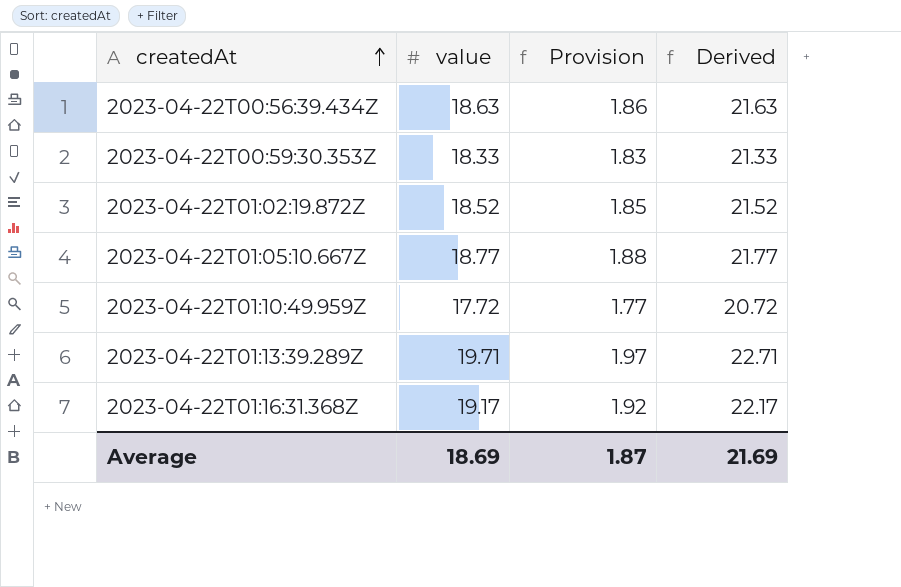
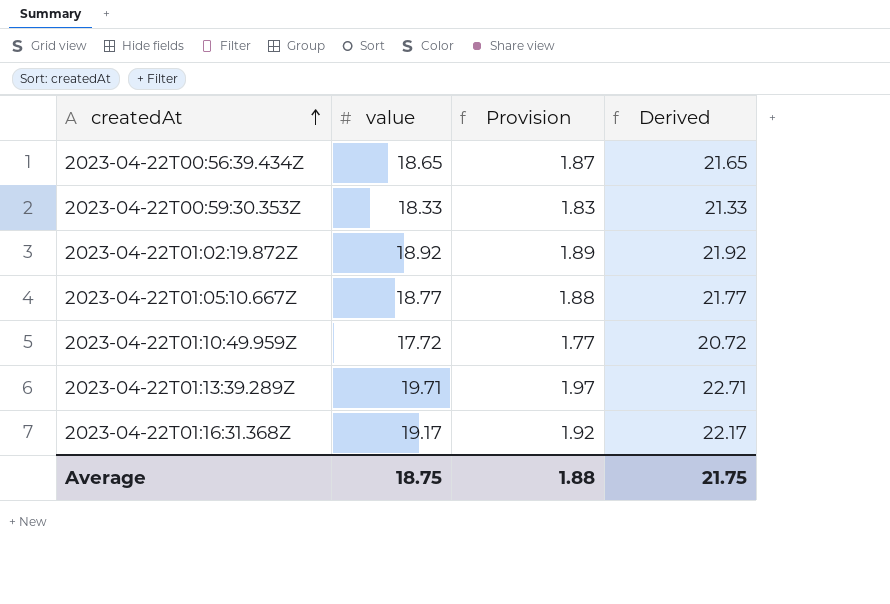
2023-04-22T00:56:39.434Z | value: 18.63 -> 18.65
2023-04-22T00:56:39.434Z | Provision: 1.86 -> 1.87
2023-04-22T00:56:39.434Z | Derived: 21.63 -> 21.65
2023-04-22T01:02:19.872Z | value: 18.52 -> 18.92
2023-04-22T01:02:19.872Z | Provision: 1.85 -> 1.89
2023-04-22T01:02:19.872Z | Derived: 21.52 -> 21.92
Average | value: 18.69 -> 18.75
Average | Provision: 1.87 -> 1.88
Average | Derived: 21.69 -> 21.75

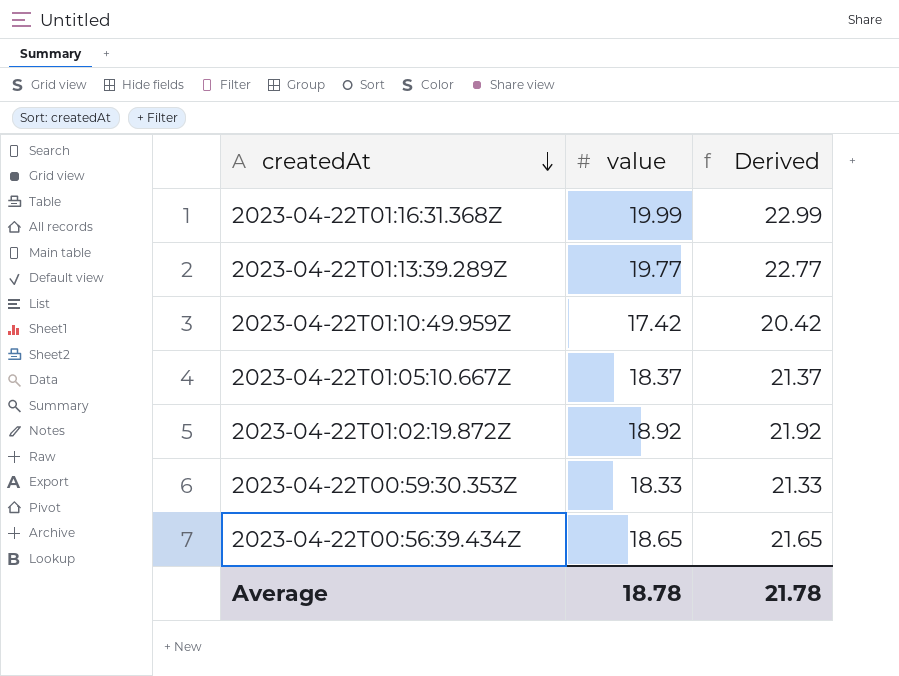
row order: createdAt ascending -> createdAt descending
column Provision | formula: [value] * 0.1 -> none
2023-04-22T01:16:31.368Z | value: 19.17 -> 19.99
2023-04-22T01:16:31.368Z | Derived: 22.17 -> 22.99
2023-04-22T01:13:39.289Z | value: 19.71 -> 19.77
2023-04-22T01:13:39.289Z | Derived: 22.71 -> 22.77
2023-04-22T01:10:49.959Z | value: 17.72 -> 17.42
2023-04-22T01:10:49.959Z | Derived: 20.72 -> 20.42
2023-04-22T01:05:10.667Z | value: 18.77 -> 18.37
2023-04-22T01:05:10.667Z | Derived: 21.77 -> 21.37
Average | value: 18.75 -> 18.78
Average | Derived: 21.75 -> 21.78

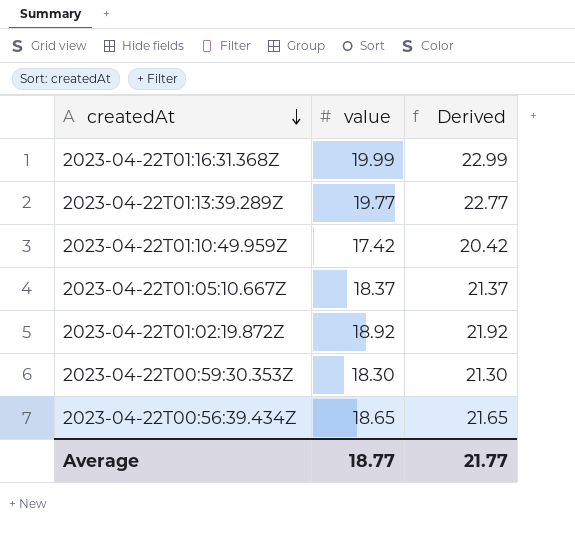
2023-04-22T00:59:30.353Z | value: 18.33 -> 18.30
2023-04-22T00:59:30.353Z | Derived: 21.33 -> 21.30
Average | value: 18.78 -> 18.77
Average | Derived: 21.78 -> 21.77

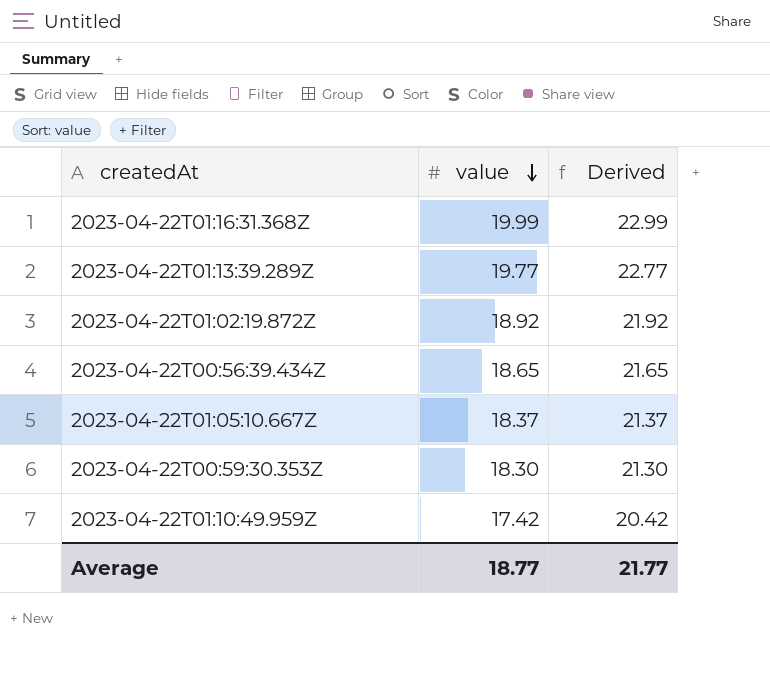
row order: createdAt descending -> value descending

